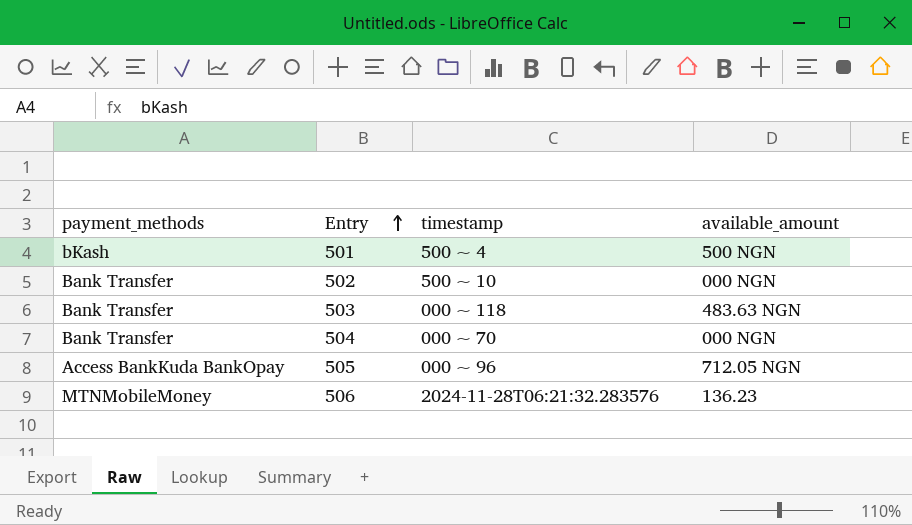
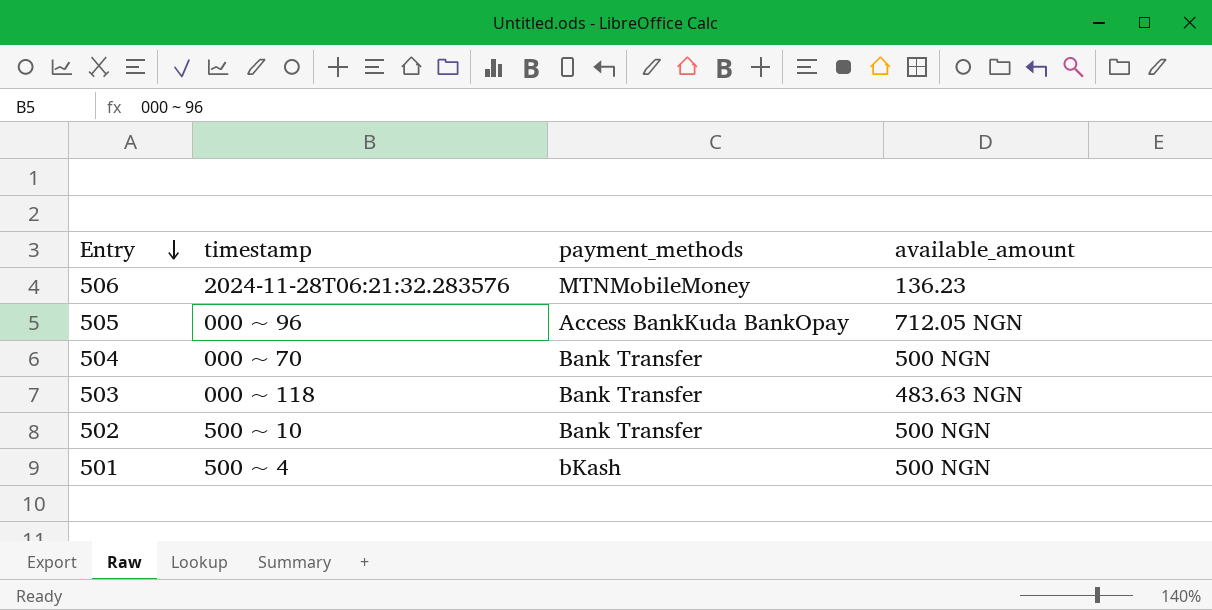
row order: Entry ascending -> Entry descending
column payment_methods | position: 1 -> 3
504 | available_amount: 000 NGN -> 500 NGN
502 | available_amount: 000 NGN -> 500 NGN

